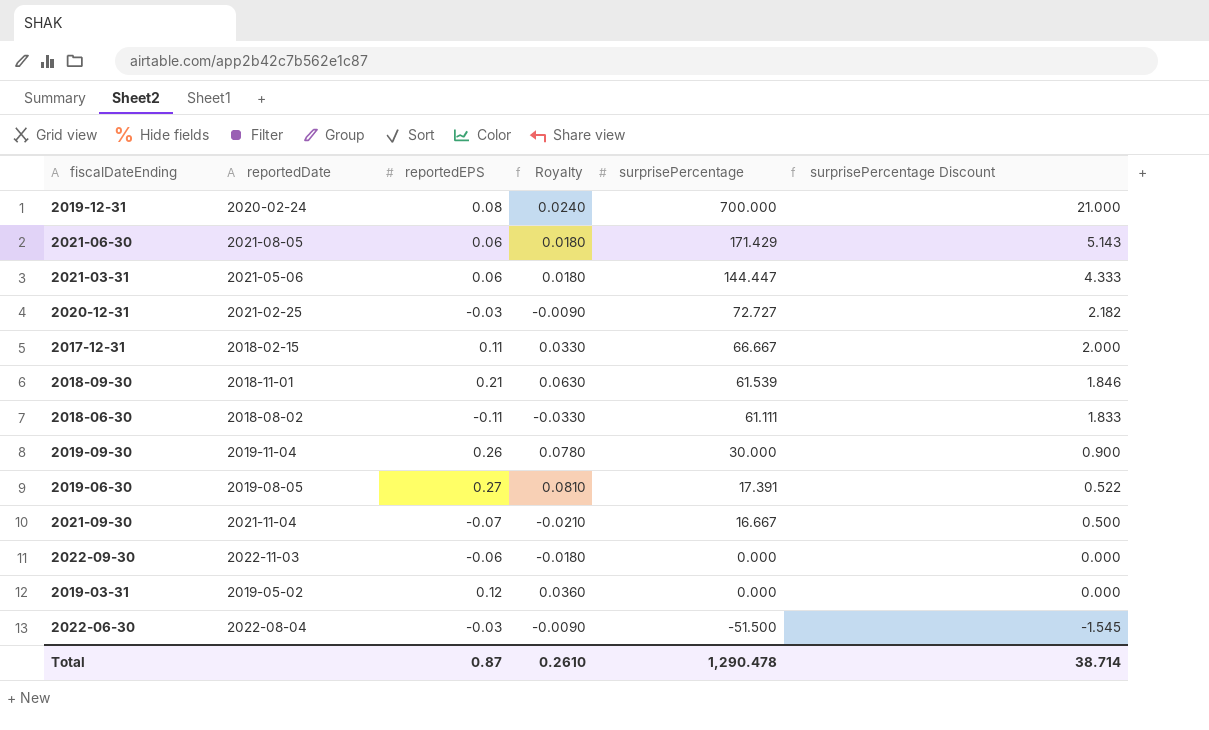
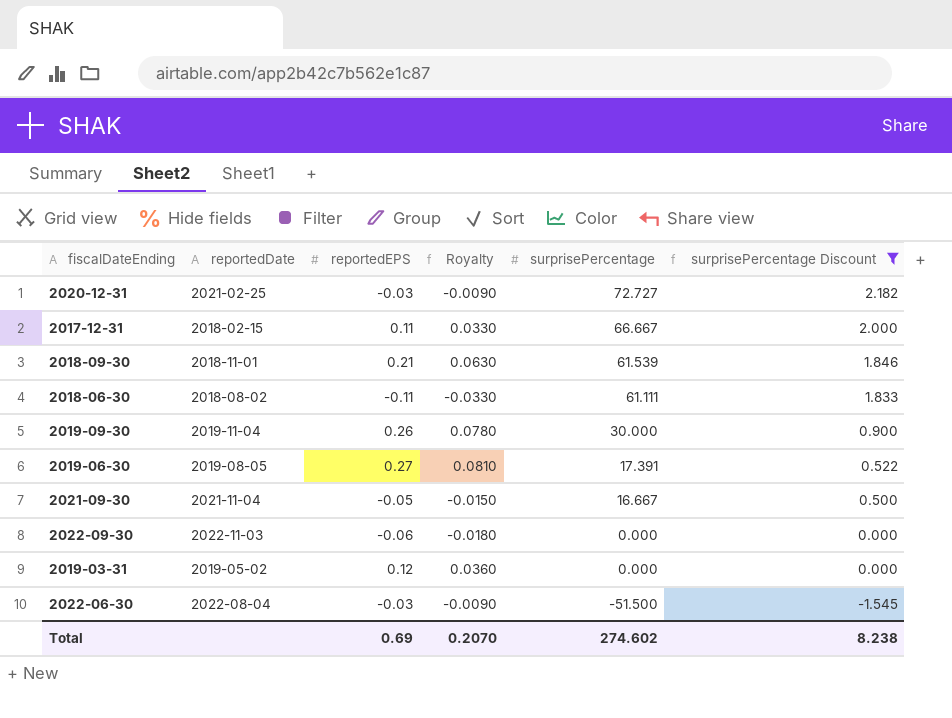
filter: none -> surprisePercentage Discount <= 2.182
2021-09-30 | reportedEPS: -0.07 -> -0.05
2021-09-30 | Royalty: -0.0210 -> -0.0150
Total | reportedEPS: 0.87 -> 0.69
Total | Royalty: 0.2610 -> 0.2070
Total | surprisePercentage: 1,290.478 -> 274.602
Total | surprisePercentage Discount: 38.714 -> 8.238

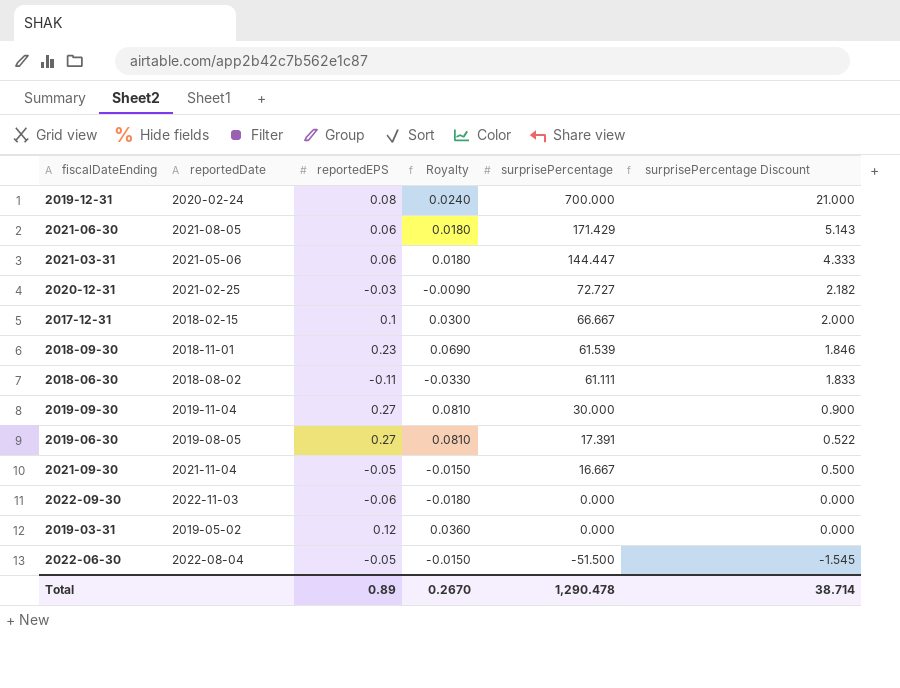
filter: surprisePercentage Discount <= 2.182 -> none
2017-12-31 | reportedEPS: 0.11 -> 0.1
2017-12-31 | Royalty: 0.0330 -> 0.0300
2018-09-30 | reportedEPS: 0.21 -> 0.23
2018-09-30 | Royalty: 0.0630 -> 0.0690
2019-09-30 | reportedEPS: 0.26 -> 0.27
2019-09-30 | Royalty: 0.0780 -> 0.0810
2022-06-30 | reportedEPS: -0.03 -> -0.05
2022-06-30 | Royalty: -0.0090 -> -0.0150
Total | reportedEPS: 0.69 -> 0.89
Total | Royalty: 0.2070 -> 0.2670
Total | surprisePercentage: 274.602 -> 1,290.478
Total | surprisePercentage Discount: 8.238 -> 38.714

